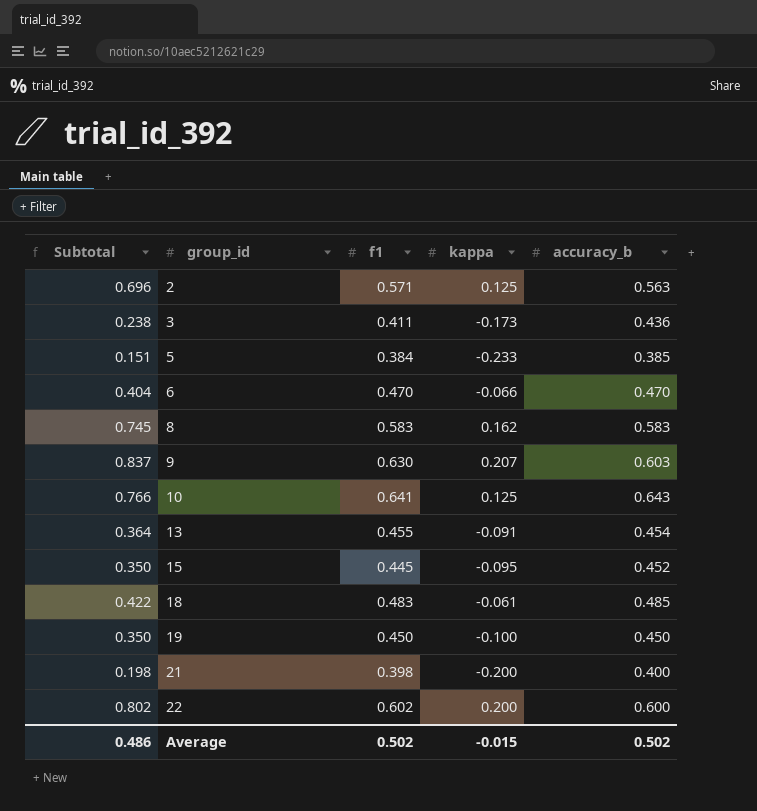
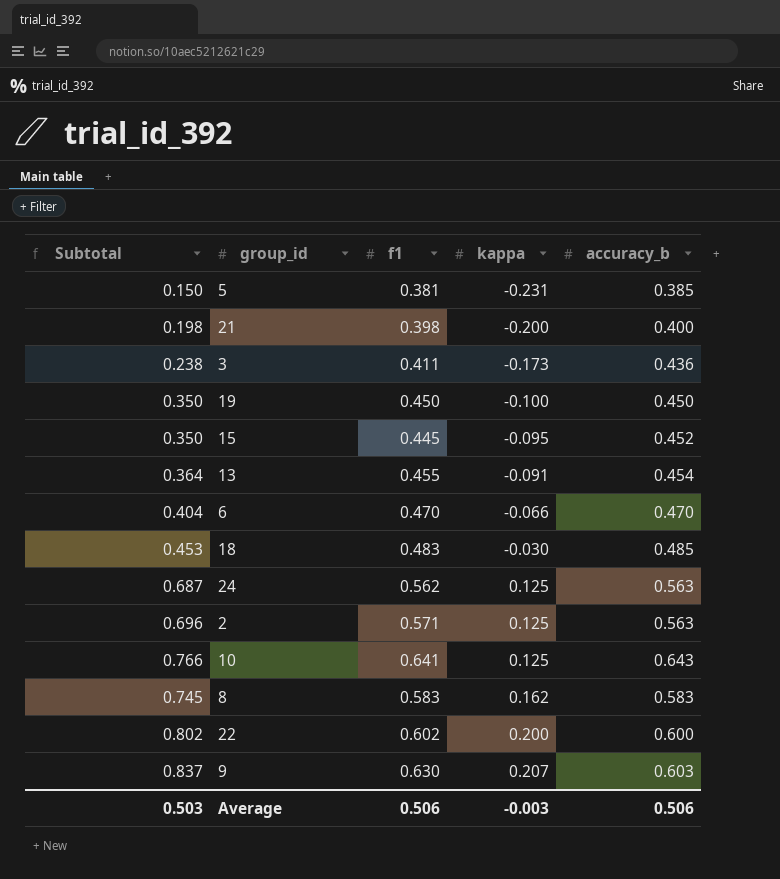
row order: group_id ascending -> kappa ascending
5 | Subtotal: 0.151 -> 0.150
5 | f1: 0.384 -> 0.381
5 | kappa: -0.233 -> -0.231
18 | Subtotal: 0.422 -> 0.453
18 | kappa: -0.061 -> -0.030
row 24: none -> 0.687 | 0.562 | 0.125 | 0.563
Average | Subtotal: 0.486 -> 0.503
Average | f1: 0.502 -> 0.506
Average | kappa: -0.015 -> -0.003
Average | accuracy_b: 0.502 -> 0.506

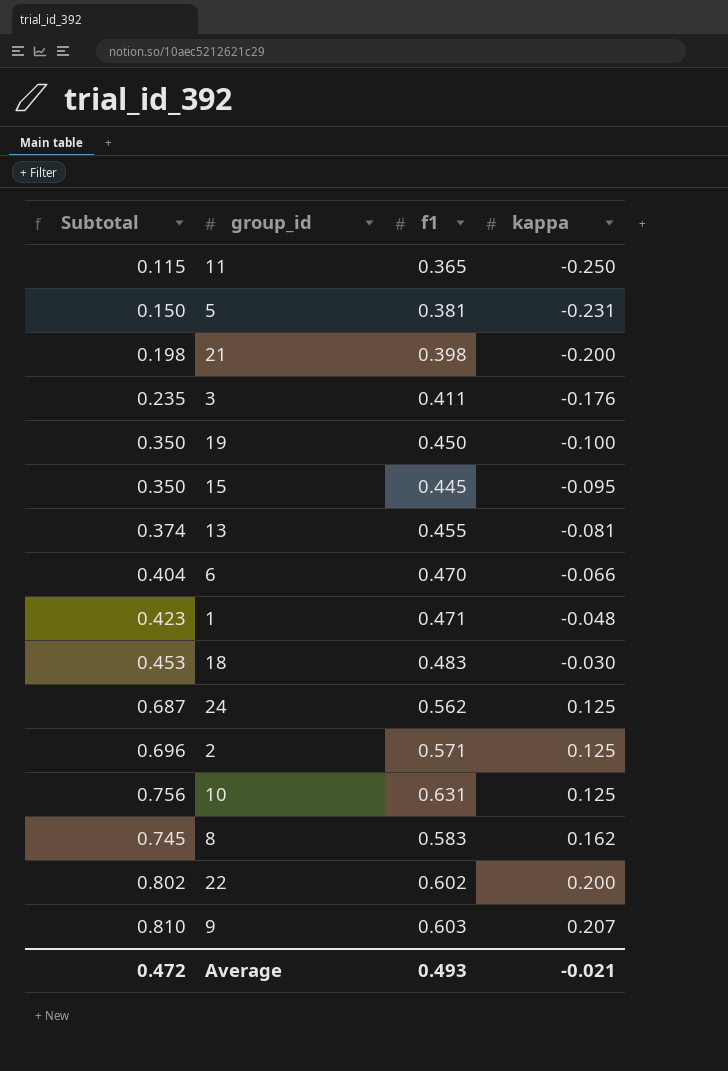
column accuracy_b | position: 5 -> none
row 11: none -> 0.115 | 0.365 | -0.250
3 | Subtotal: 0.238 -> 0.235
3 | kappa: -0.173 -> -0.176
13 | Subtotal: 0.364 -> 0.374
13 | kappa: -0.091 -> -0.081
row 1: none -> 0.423 | 0.471 | -0.048
10 | Subtotal: 0.766 -> 0.756
10 | f1: 0.641 -> 0.631
9 | Subtotal: 0.837 -> 0.810
9 | f1: 0.630 -> 0.603
Average | Subtotal: 0.503 -> 0.472
Average | f1: 0.506 -> 0.493
Average | kappa: -0.003 -> -0.021

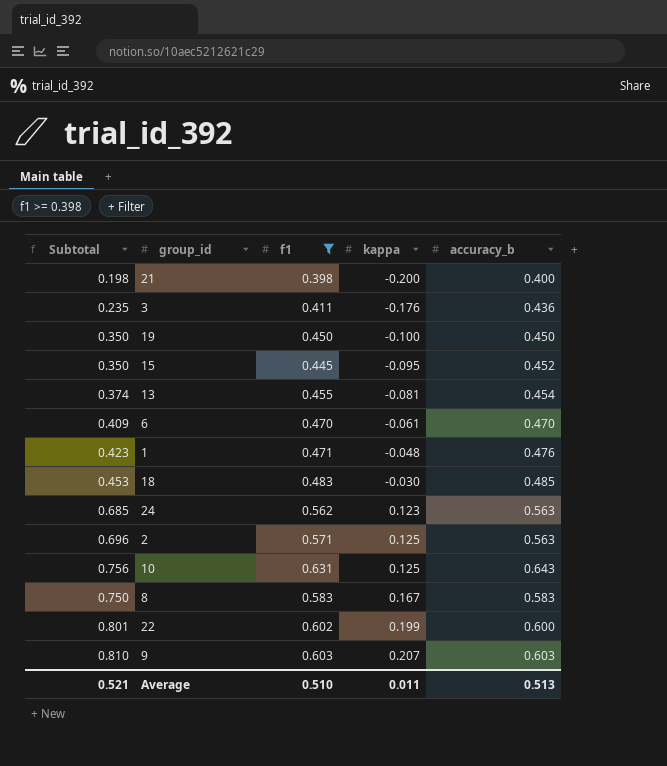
filter: none -> f1 >= 0.398
column accuracy_b | position: none -> 5
6 | Subtotal: 0.404 -> 0.409
6 | kappa: -0.066 -> -0.061
24 | Subtotal: 0.687 -> 0.685
24 | kappa: 0.125 -> 0.123
8 | Subtotal: 0.745 -> 0.750
8 | kappa: 0.162 -> 0.167
22 | Subtotal: 0.802 -> 0.801
22 | kappa: 0.200 -> 0.199
Average | Subtotal: 0.472 -> 0.521
Average | f1: 0.493 -> 0.510
Average | kappa: -0.021 -> 0.011

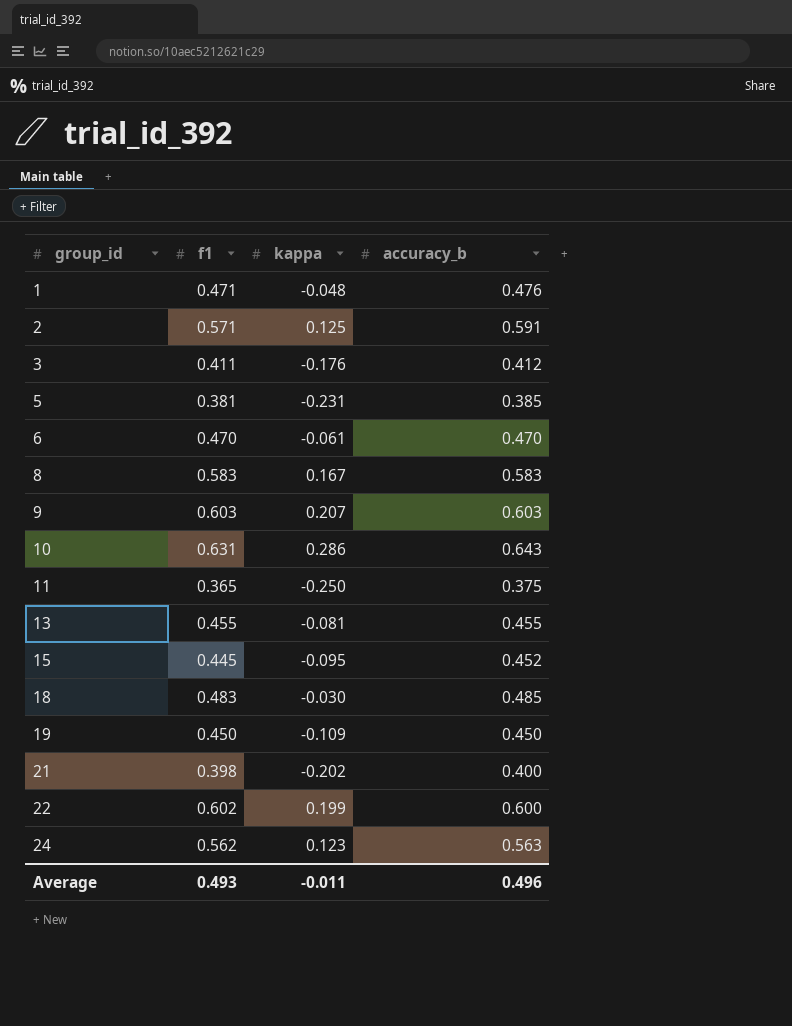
filter: f1 >= 0.398 -> none
row order: kappa ascending -> group_id ascending
column Subtotal | formula: [f1] + [kappa] -> none
2 | accuracy_b: 0.563 -> 0.591
3 | accuracy_b: 0.436 -> 0.412
10 | kappa: 0.125 -> 0.286
13 | accuracy_b: 0.454 -> 0.455
19 | kappa: -0.100 -> -0.109
21 | kappa: -0.200 -> -0.202
Average | f1: 0.510 -> 0.493
Average | kappa: 0.011 -> -0.011
Average | accuracy_b: 0.513 -> 0.496

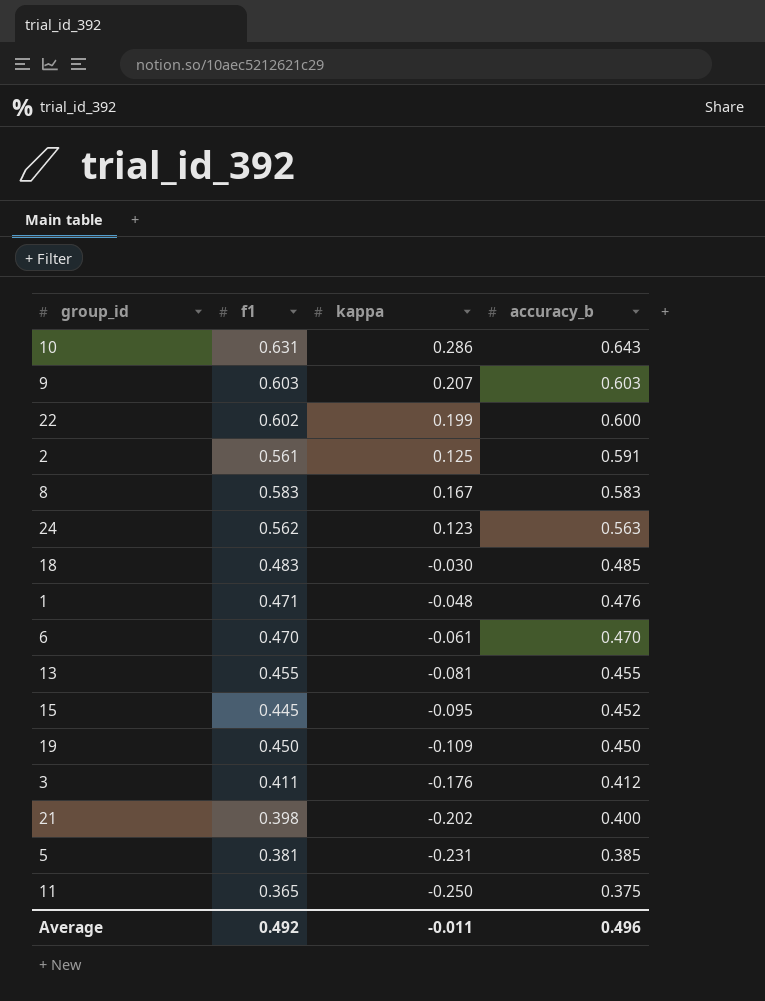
row order: group_id ascending -> accuracy_b descending
2 | f1: 0.571 -> 0.561
Average | f1: 0.493 -> 0.492

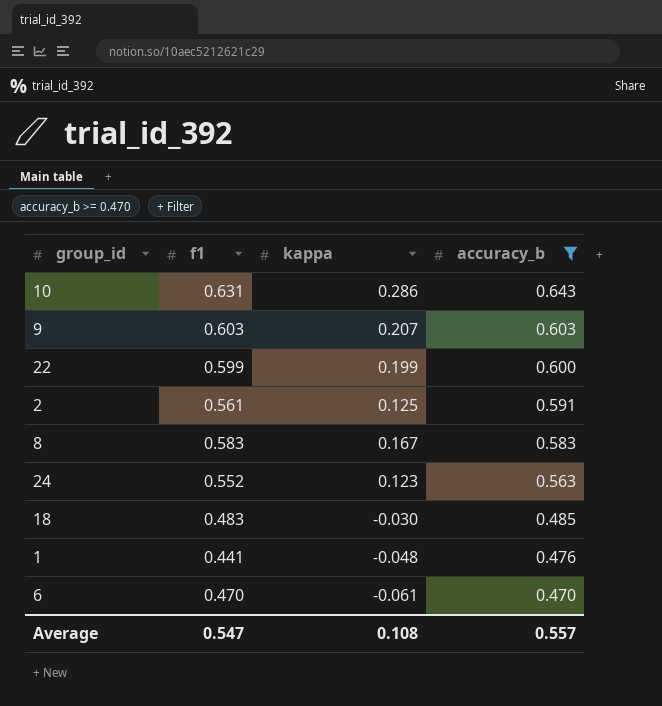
filter: none -> accuracy_b >= 0.470
22 | f1: 0.602 -> 0.599
24 | f1: 0.562 -> 0.552
1 | f1: 0.471 -> 0.441
Average | f1: 0.492 -> 0.547
Average | kappa: -0.011 -> 0.108
Average | accuracy_b: 0.496 -> 0.557

